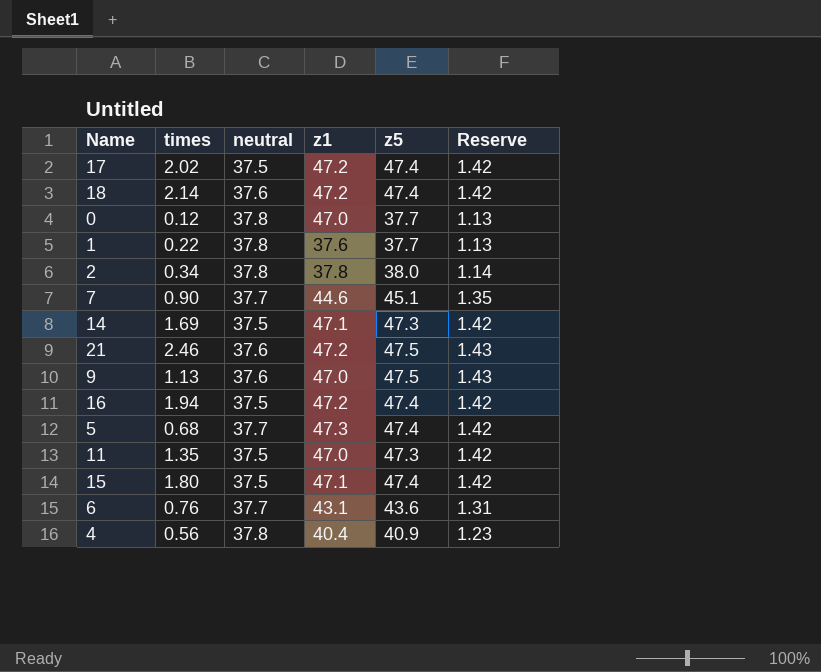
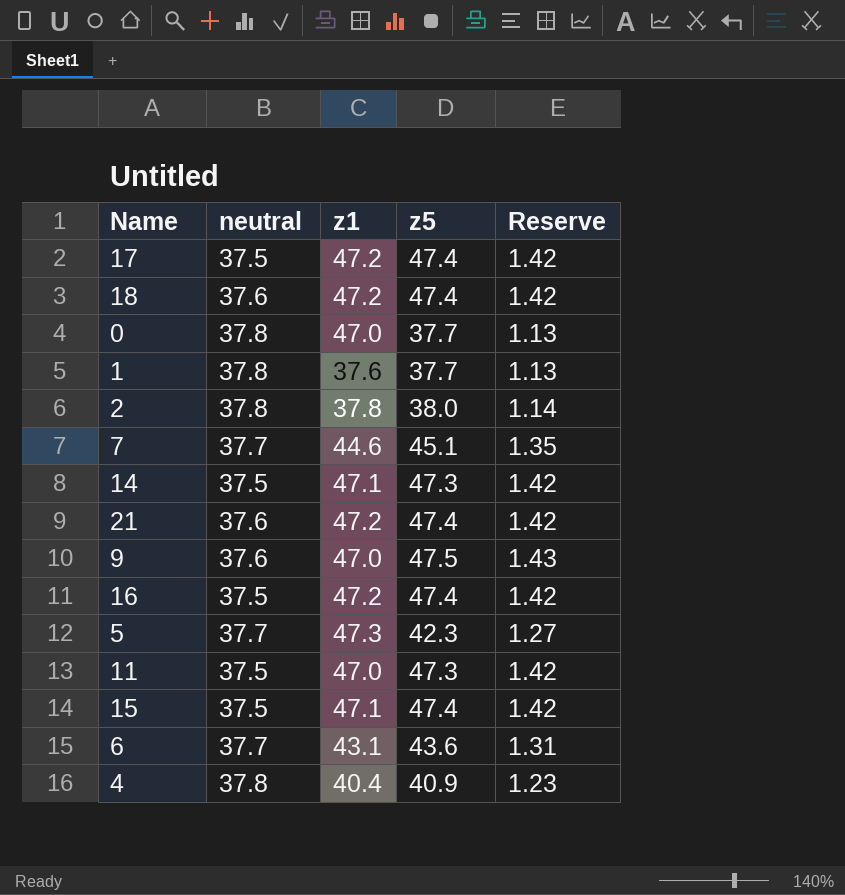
column times | position: 2 -> none
21 | z5: 47.5 -> 47.4
21 | Reserve: 1.43 -> 1.42
5 | z5: 47.4 -> 42.3
5 | Reserve: 1.42 -> 1.27

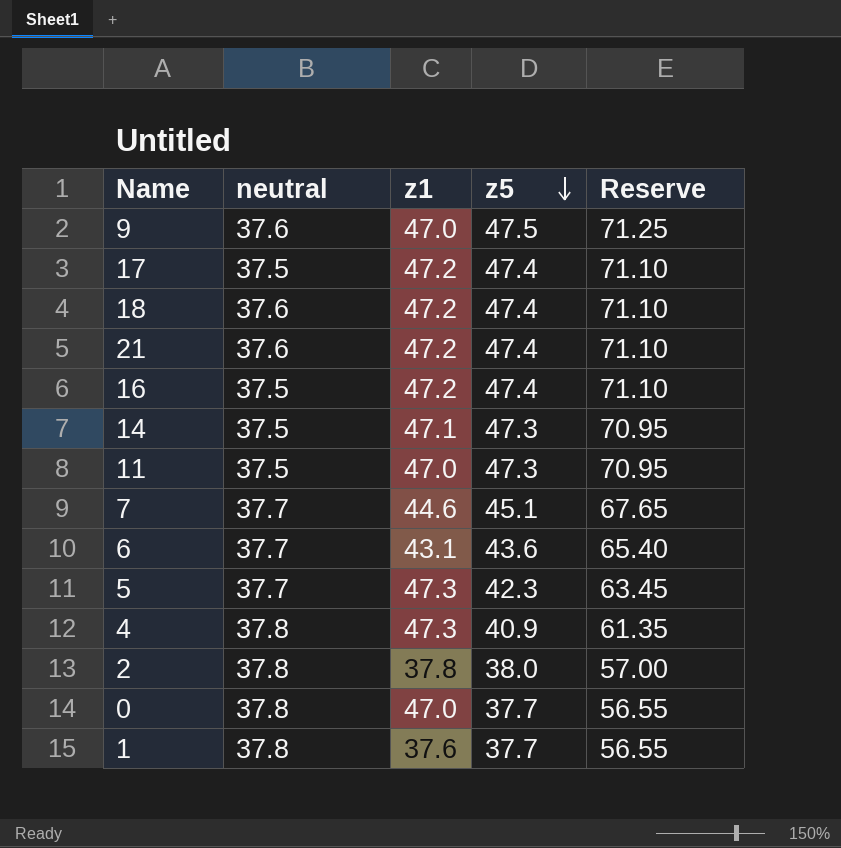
row order: none -> z5 descending
column Reserve | formula: [z5] * 0.03 -> [z5] * 1.5
row 15: 37.5 | 47.1 | 47.4 | 1.42 -> none
4 | z1: 40.4 -> 47.3

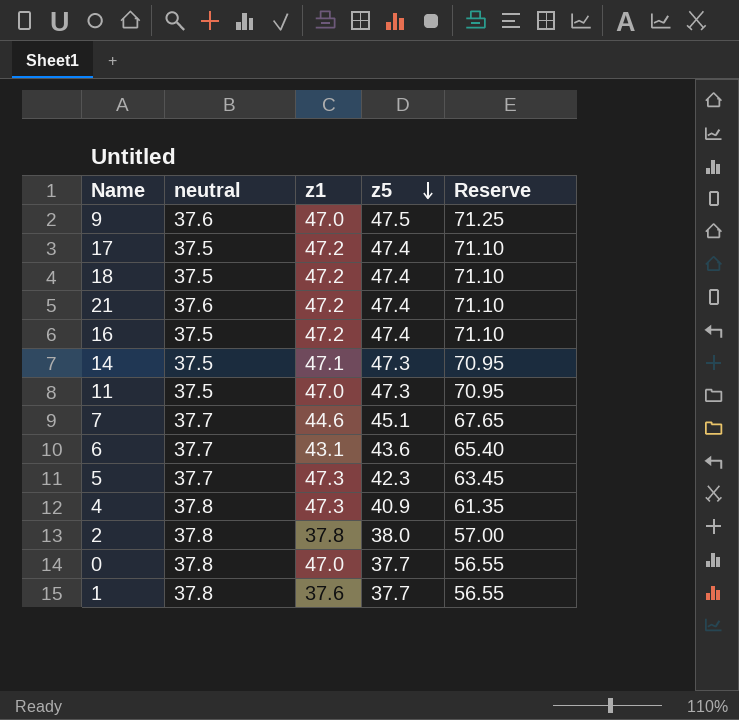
18 | neutral: 37.6 -> 37.5

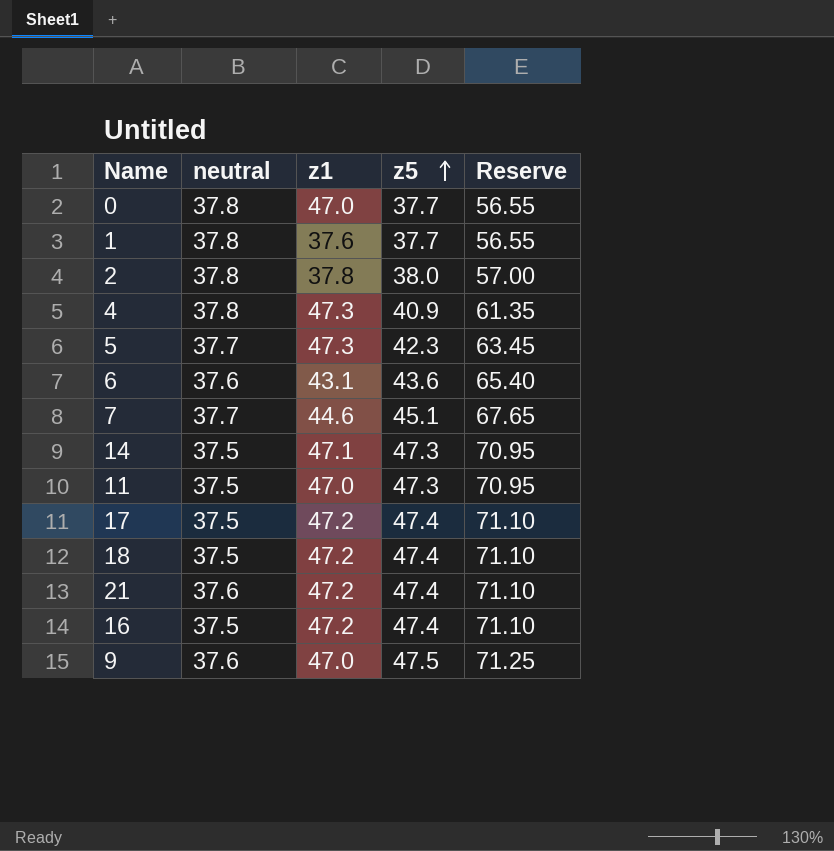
row order: z5 descending -> z5 ascending
6 | neutral: 37.7 -> 37.6

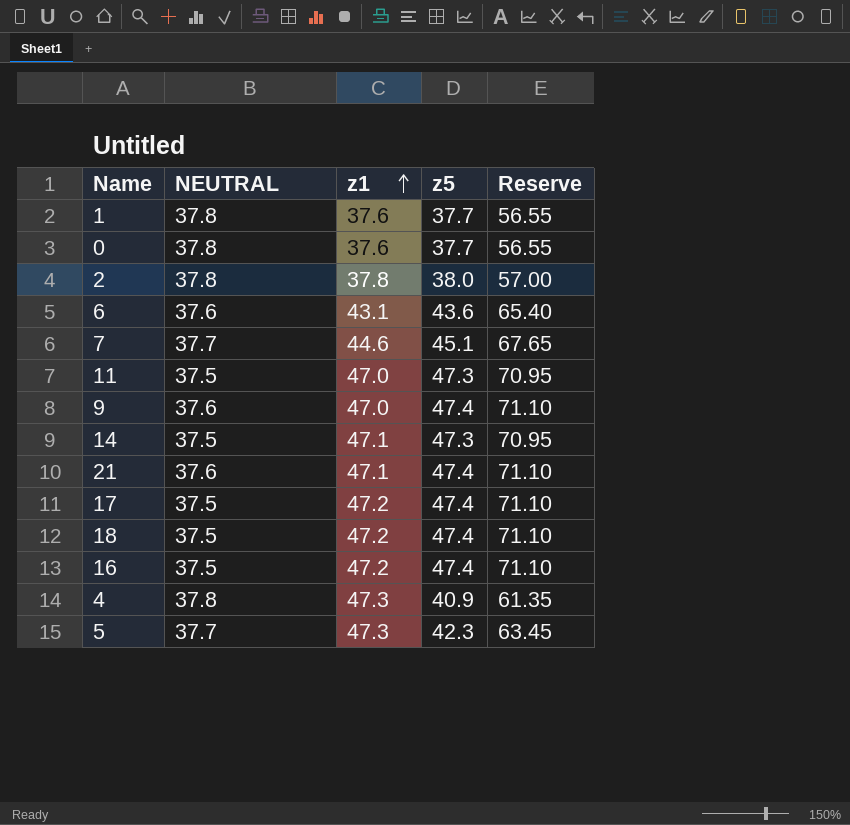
row order: z5 ascending -> z1 ascending
column name: neutral -> NEUTRAL
0 | z1: 47.0 -> 37.6
9 | z5: 47.5 -> 47.4
9 | Reserve: 71.25 -> 71.10
21 | z1: 47.2 -> 47.1

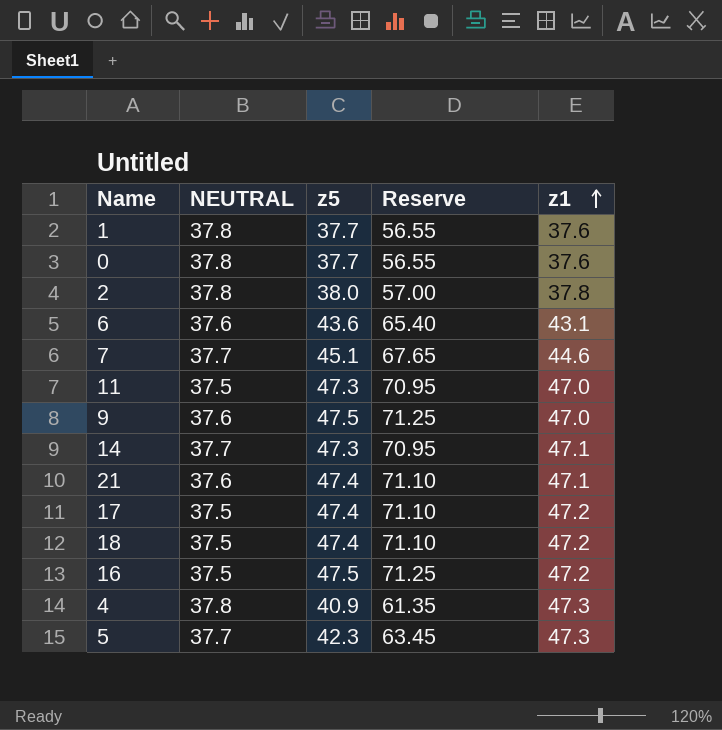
column z1 | position: 3 -> 5
9 | z5: 47.4 -> 47.5
9 | Reserve: 71.10 -> 71.25
14 | NEUTRAL: 37.5 -> 37.7
16 | z5: 47.4 -> 47.5
16 | Reserve: 71.10 -> 71.25

